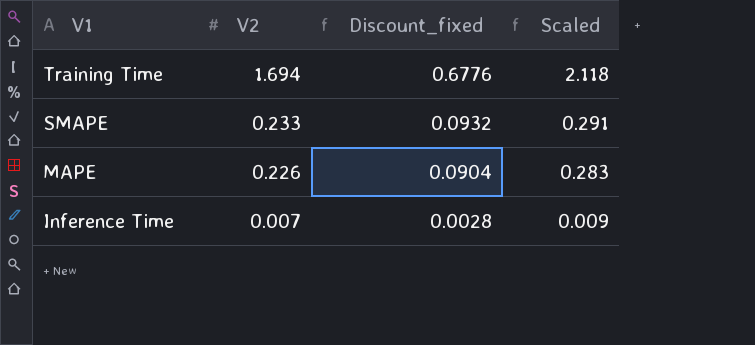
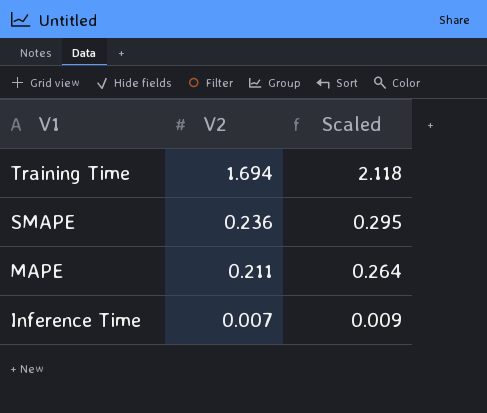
column Discount_fixed | formula: [V2] * 0.4 -> none
SMAPE | V2: 0.233 -> 0.236
SMAPE | Scaled: 0.291 -> 0.295
MAPE | V2: 0.226 -> 0.211
MAPE | Scaled: 0.283 -> 0.264

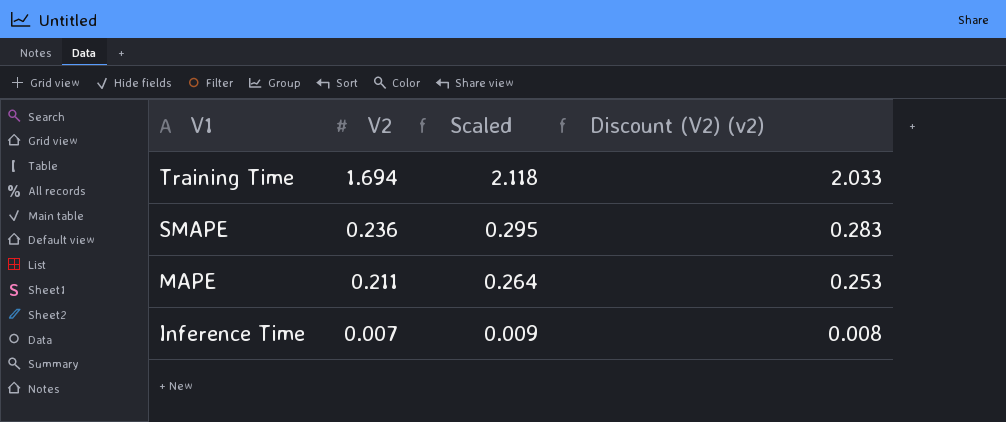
column Discount (V2) (v2) | formula: none -> [V2] * 1.2

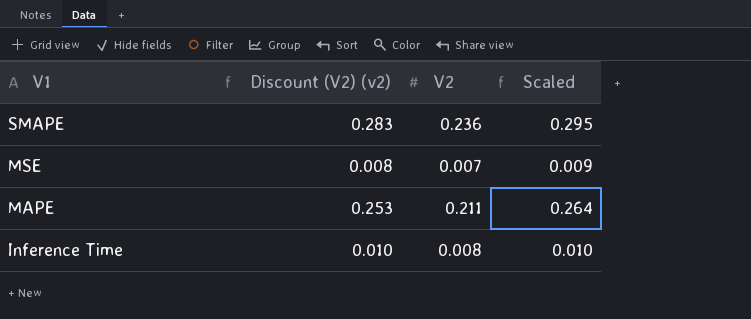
column Discount (V2) (v2) | position: 4 -> 2
row Training Time: 1.694 | 2.118 | 2.033 -> none
row MSE: none -> 0.008 | 0.007 | 0.009
Inference Time | Discount (V2) (v2): 0.008 -> 0.010
Inference Time | V2: 0.007 -> 0.008
Inference Time | Scaled: 0.009 -> 0.010

